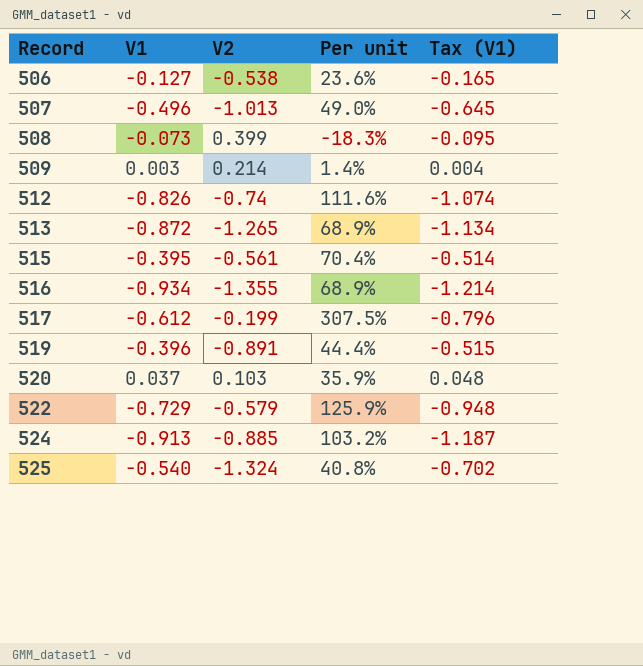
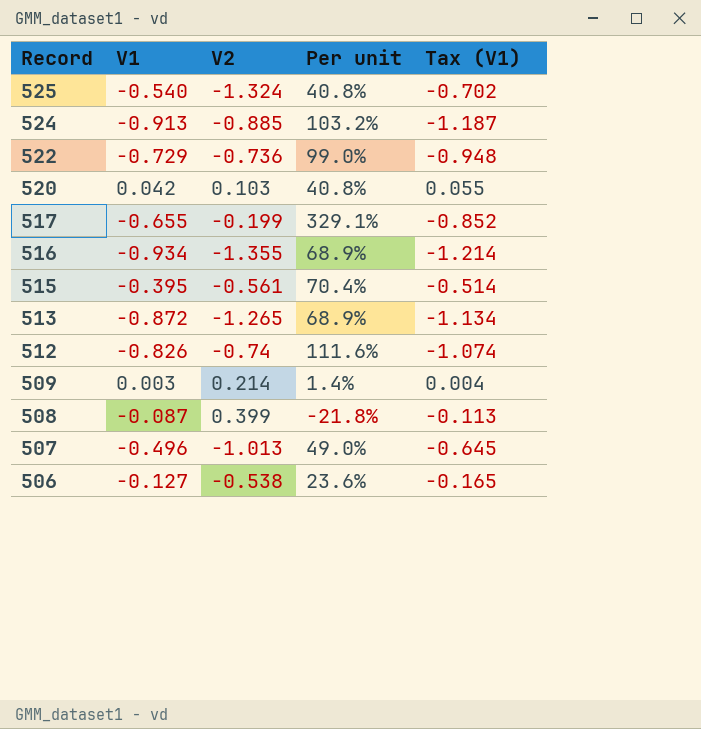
row order: Record ascending -> Record descending
row 519: -0.396 | -0.891 | 44.4% | -0.515 -> none
522 | V2: -0.579 -> -0.736
522 | Per unit: 125.9% -> 99.0%
520 | V1: 0.037 -> 0.042
520 | Per unit: 35.9% -> 40.8%
520 | Tax (V1): 0.048 -> 0.055
517 | V1: -0.612 -> -0.655
517 | Per unit: 307.5% -> 329.1%
517 | Tax (V1): -0.796 -> -0.852
508 | V1: -0.073 -> -0.087
508 | Per unit: -18.3% -> -21.8%
508 | Tax (V1): -0.095 -> -0.113

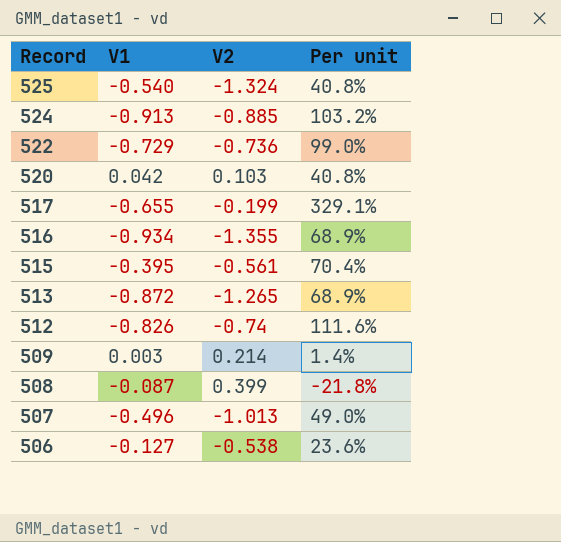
column Tax (V1) | formula: [V1] * 1.3 -> none

